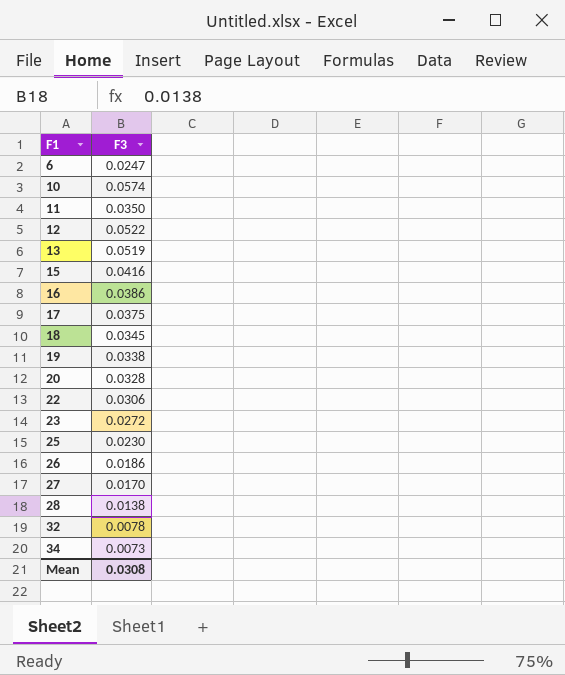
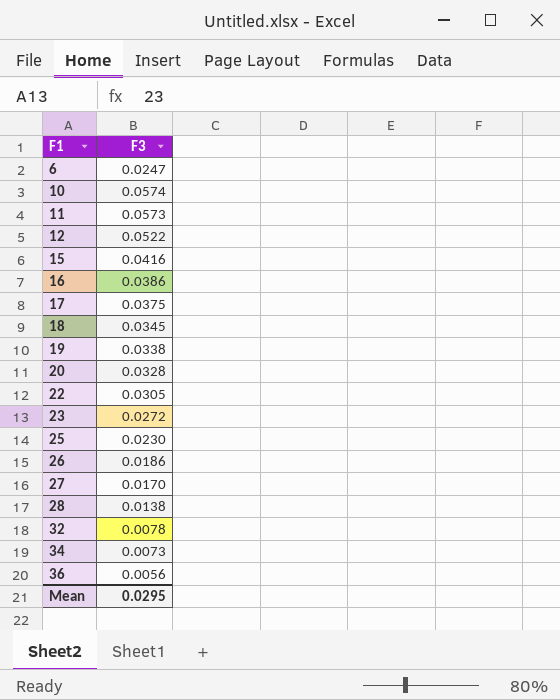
row 13: 0.0519 -> none
11 | F3: 0.0350 -> 0.0573
22 | F3: 0.0306 -> 0.0305
row 36: none -> 0.0056
Mean | F3: 0.0308 -> 0.0295

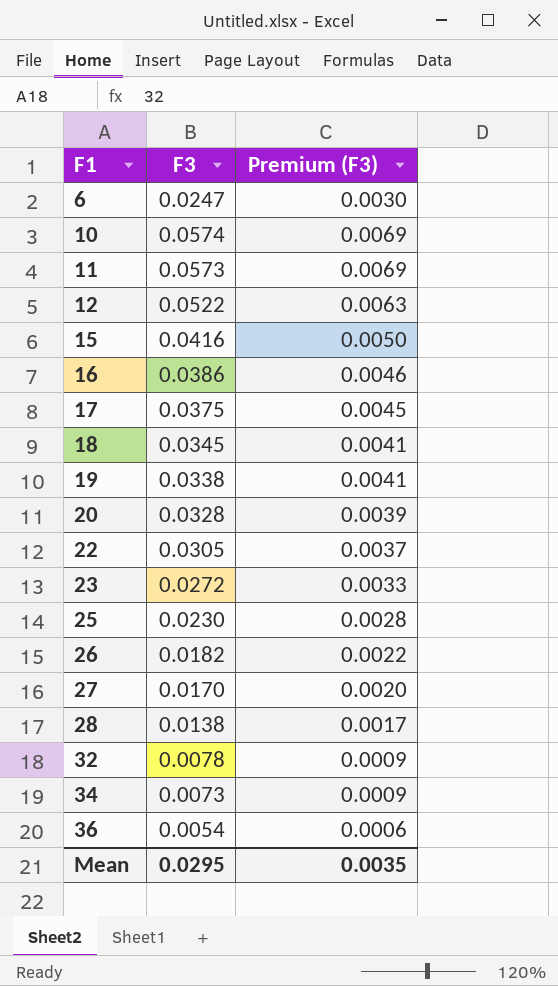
column Premium (F3) | formula: none -> [F3] * 0.12
26 | F3: 0.0186 -> 0.0182
36 | F3: 0.0056 -> 0.0054

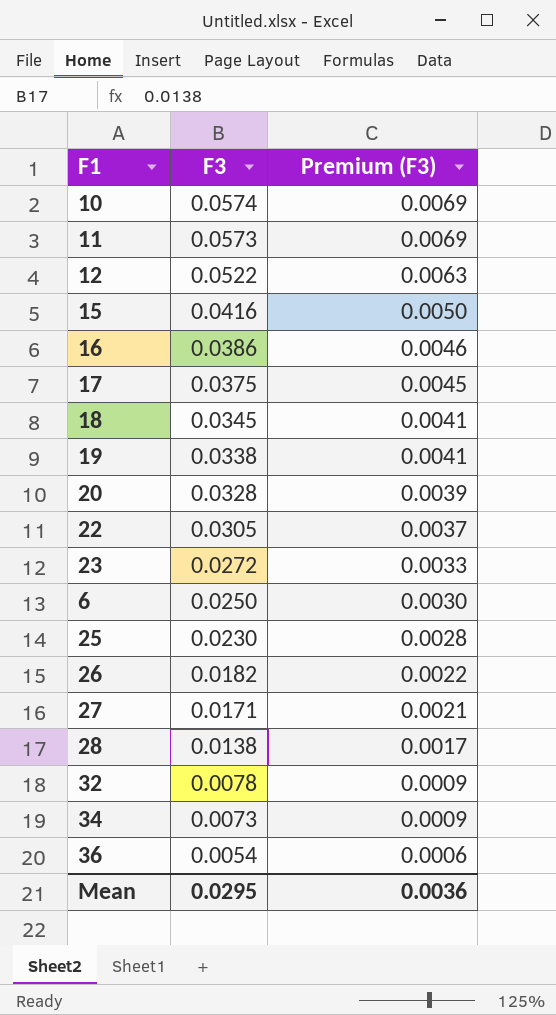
row order: F1 ascending -> F3 descending
6 | F3: 0.0247 -> 0.0250
27 | F3: 0.0170 -> 0.0171
27 | Premium (F3): 0.0020 -> 0.0021
Mean | Premium (F3): 0.0035 -> 0.0036

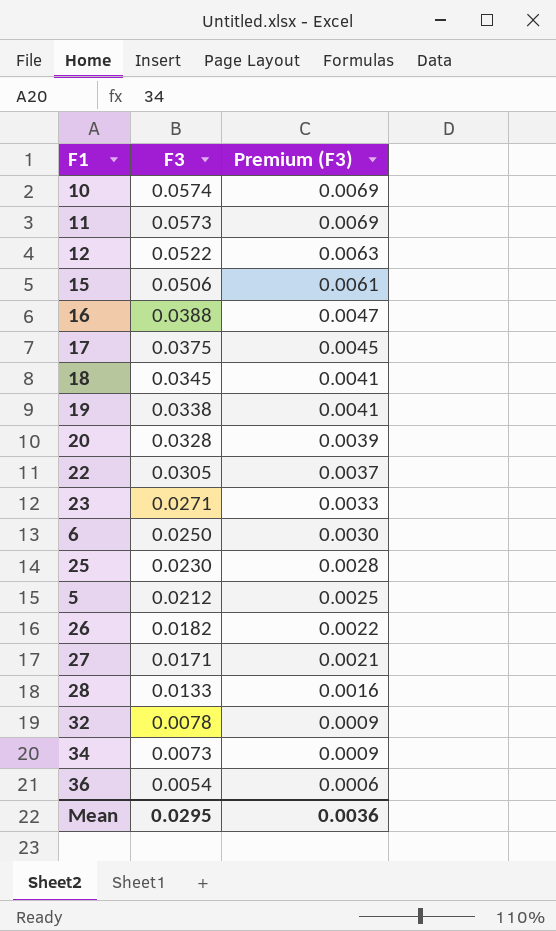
15 | F3: 0.0416 -> 0.0506
15 | Premium (F3): 0.0050 -> 0.0061
16 | F3: 0.0386 -> 0.0388
16 | Premium (F3): 0.0046 -> 0.0047
23 | F3: 0.0272 -> 0.0271
row 5: none -> 0.0212 | 0.0025
28 | F3: 0.0138 -> 0.0133
28 | Premium (F3): 0.0017 -> 0.0016

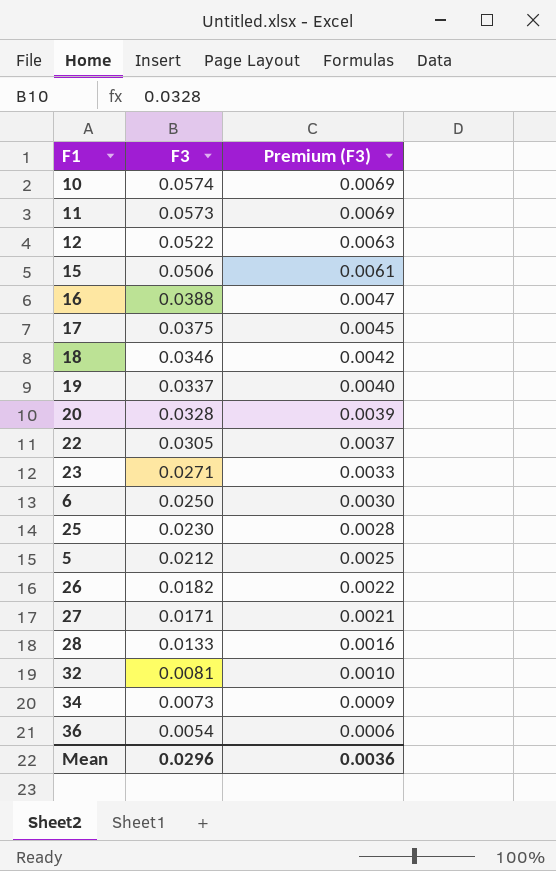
18 | F3: 0.0345 -> 0.0346
18 | Premium (F3): 0.0041 -> 0.0042
19 | F3: 0.0338 -> 0.0337
19 | Premium (F3): 0.0041 -> 0.0040
32 | F3: 0.0078 -> 0.0081
32 | Premium (F3): 0.0009 -> 0.0010
Mean | F3: 0.0295 -> 0.0296

